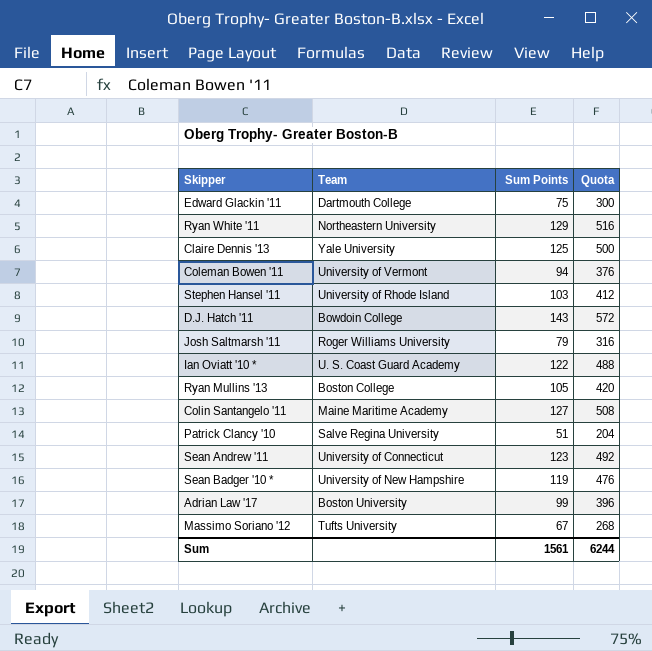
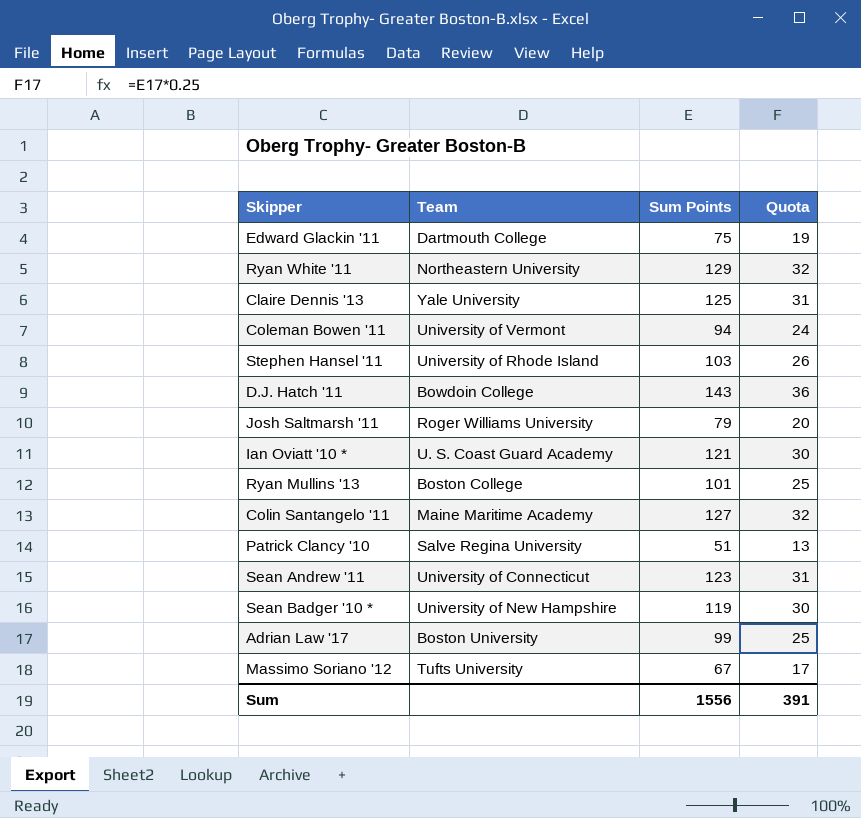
column Quota | formula: [Sum Points] * 4 -> [Sum Points] * 0.25
Ian Oviatt '10 * | Sum Points: 122 -> 121
Ryan Mullins '13 | Sum Points: 105 -> 101
Sum | Sum Points: 1561 -> 1556
Sum | Quota: 6244 -> 391

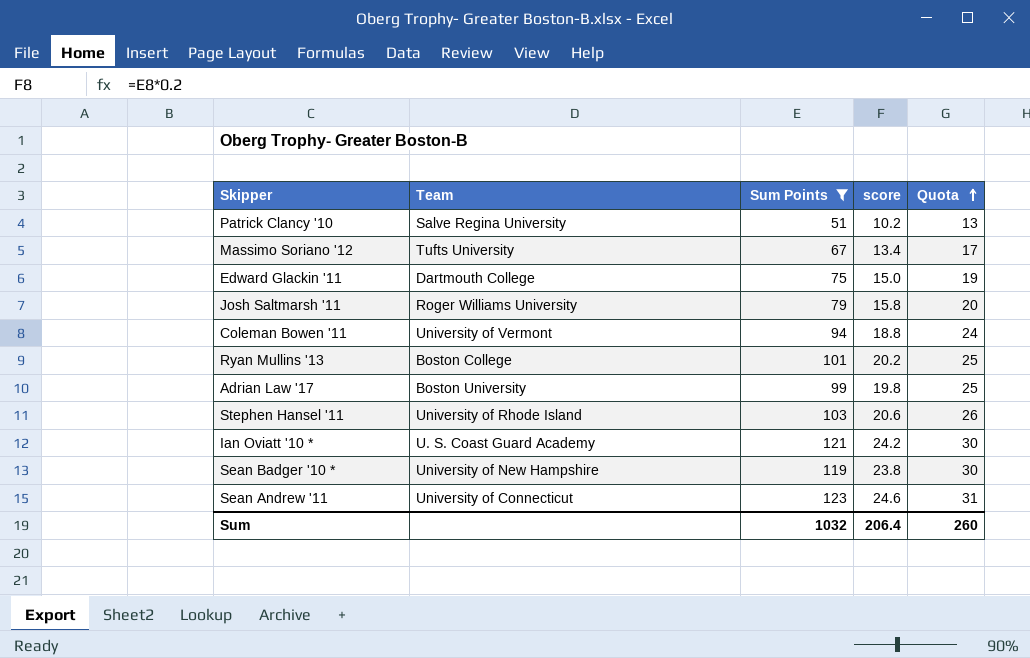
filter: none -> Sum Points <= 123
row order: none -> Quota ascending
column score | formula: none -> [Sum Points] * 0.2
Sum | Sum Points: 1556 -> 1032
Sum | Quota: 391 -> 260

